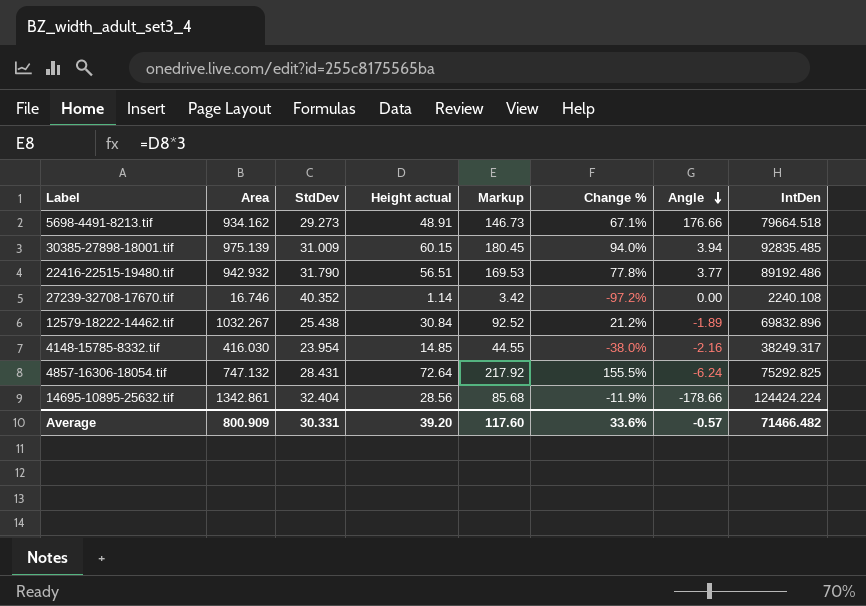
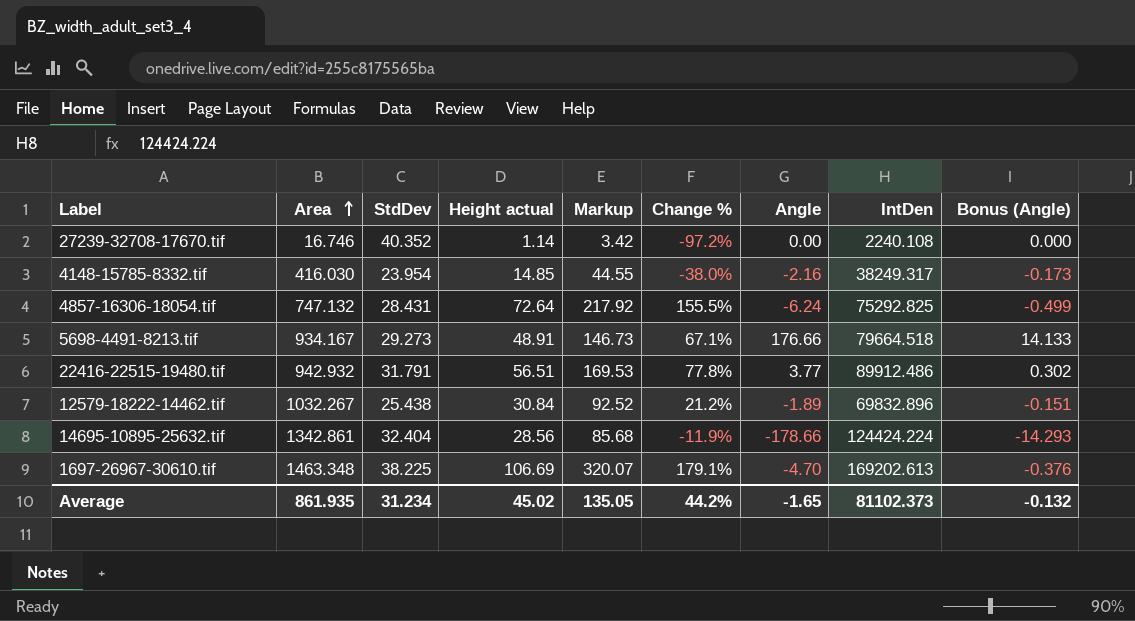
row order: Angle descending -> Area ascending
column Bonus (Angle) | formula: none -> [Angle] * 0.08
row 30385-27898-18001.tif: 975.139 | 31.009 | 60.15 | 180.45 | 94.0% | 3.94 | 92835.485 -> none
5698-4491-8213.tif | Area: 934.162 -> 934.167
22416-22515-19480.tif | StdDev: 31.790 -> 31.791
22416-22515-19480.tif | IntDen: 89192.486 -> 89912.486
row 1697-26967-30610.tif: none -> 1463.348 | 38.225 | 106.69 | 320.07 | 179.1% | -4.70 | 169202.613 | -0.376
Average | Area: 800.909 -> 861.935
Average | StdDev: 30.331 -> 31.234
Average | Height actual: 39.20 -> 45.02
Average | Markup: 117.60 -> 135.05
Average | Change %: 33.6% -> 44.2%
Average | Angle: -0.57 -> -1.65
Average | IntDen: 71466.482 -> 81102.373

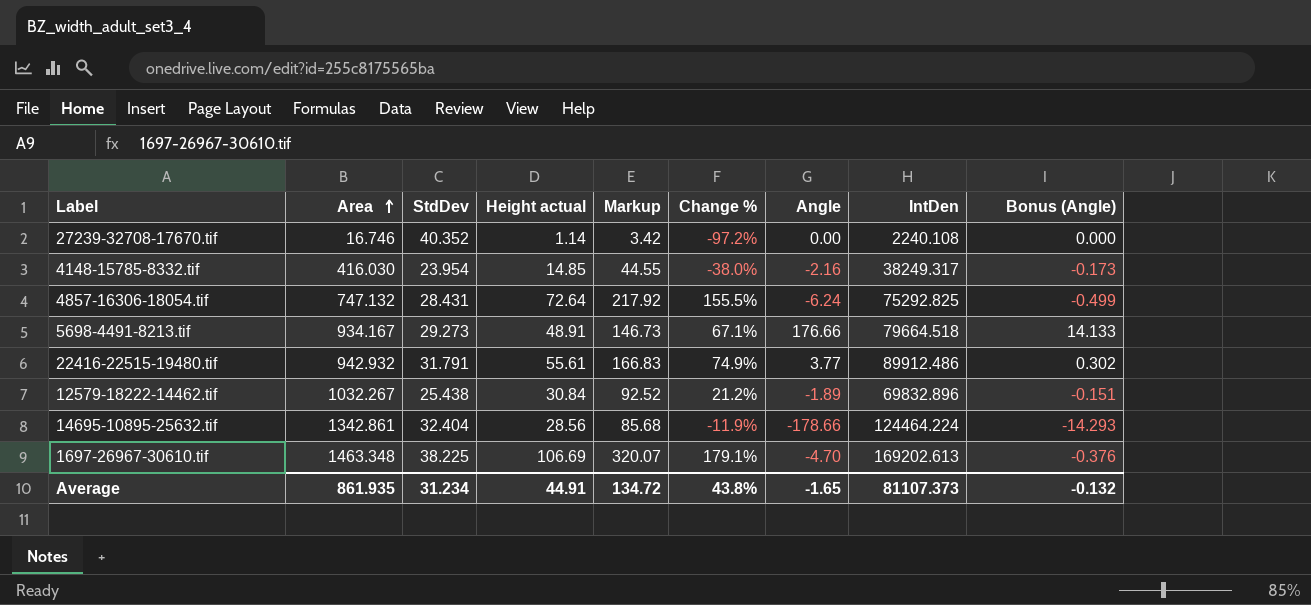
22416-22515-19480.tif | Height actual: 56.51 -> 55.61
22416-22515-19480.tif | Markup: 169.53 -> 166.83
22416-22515-19480.tif | Change %: 77.8% -> 74.9%
14695-10895-25632.tif | IntDen: 124424.224 -> 124464.224
Average | Height actual: 45.02 -> 44.91
Average | Markup: 135.05 -> 134.72
Average | Change %: 44.2% -> 43.8%
Average | IntDen: 81102.373 -> 81107.373

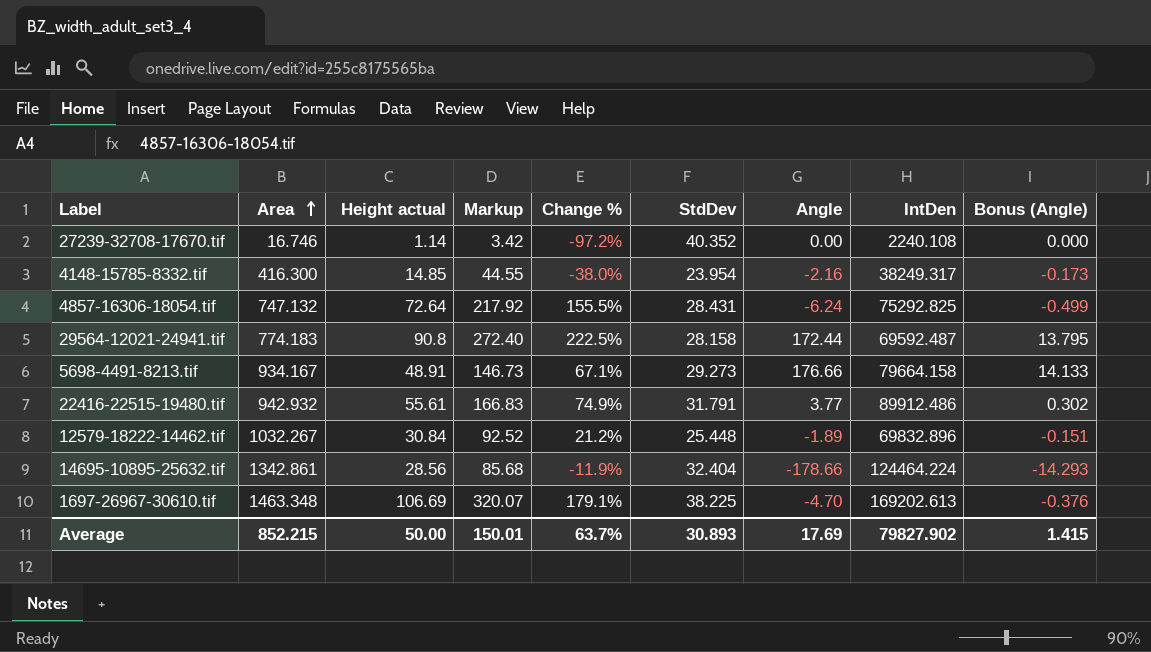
column StdDev | position: 3 -> 6
4148-15785-8332.tif | Area: 416.030 -> 416.300
row 29564-12021-24941.tif: none -> 774.183 | 90.8 | 272.40 | 222.5% | 28.158 | 172.44 | 69592.487 | 13.795
5698-4491-8213.tif | IntDen: 79664.518 -> 79664.158
12579-18222-14462.tif | StdDev: 25.438 -> 25.448
Average | Area: 861.935 -> 852.215
Average | Height actual: 44.91 -> 50.00
Average | Markup: 134.72 -> 150.01
Average | Change %: 43.8% -> 63.7%
Average | StdDev: 31.234 -> 30.893
Average | Angle: -1.65 -> 17.69
Average | IntDen: 81107.373 -> 79827.902
Average | Bonus (Angle): -0.132 -> 1.415

